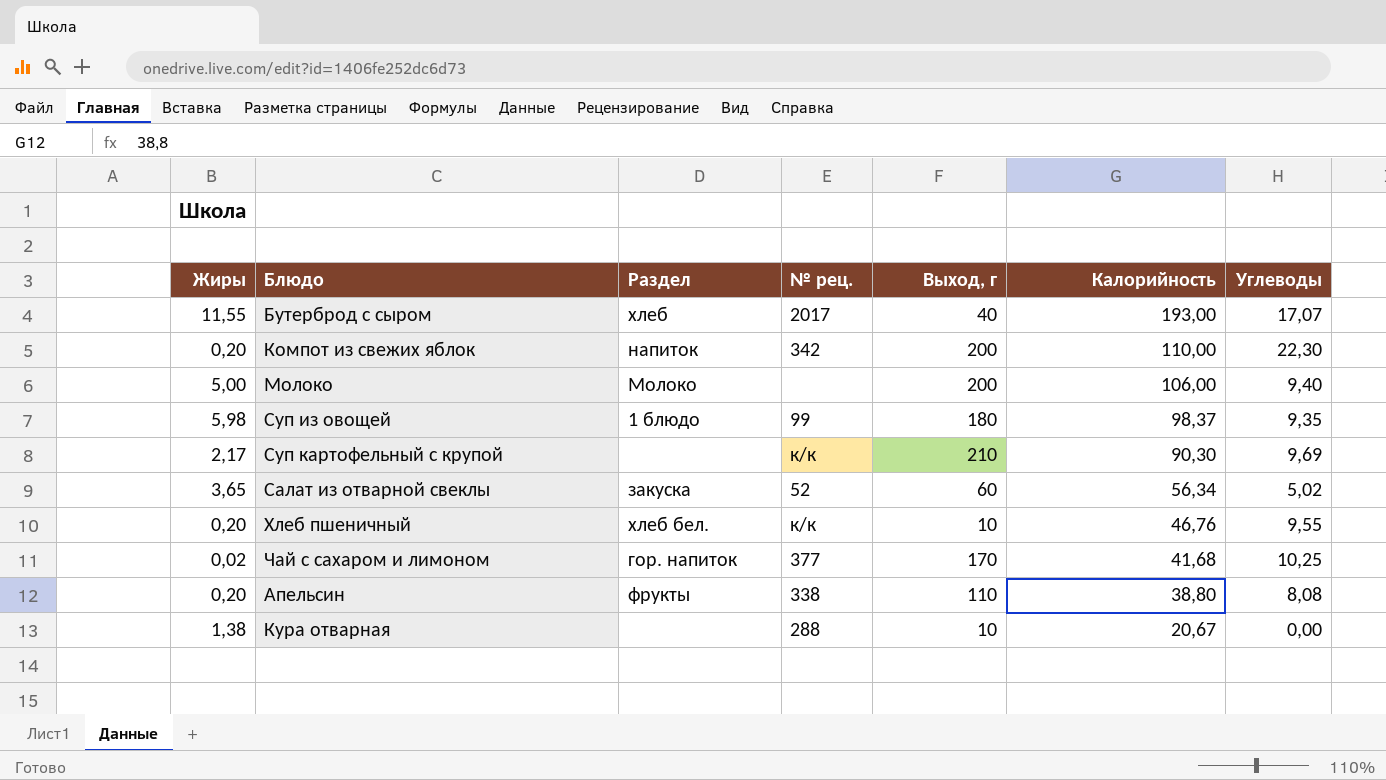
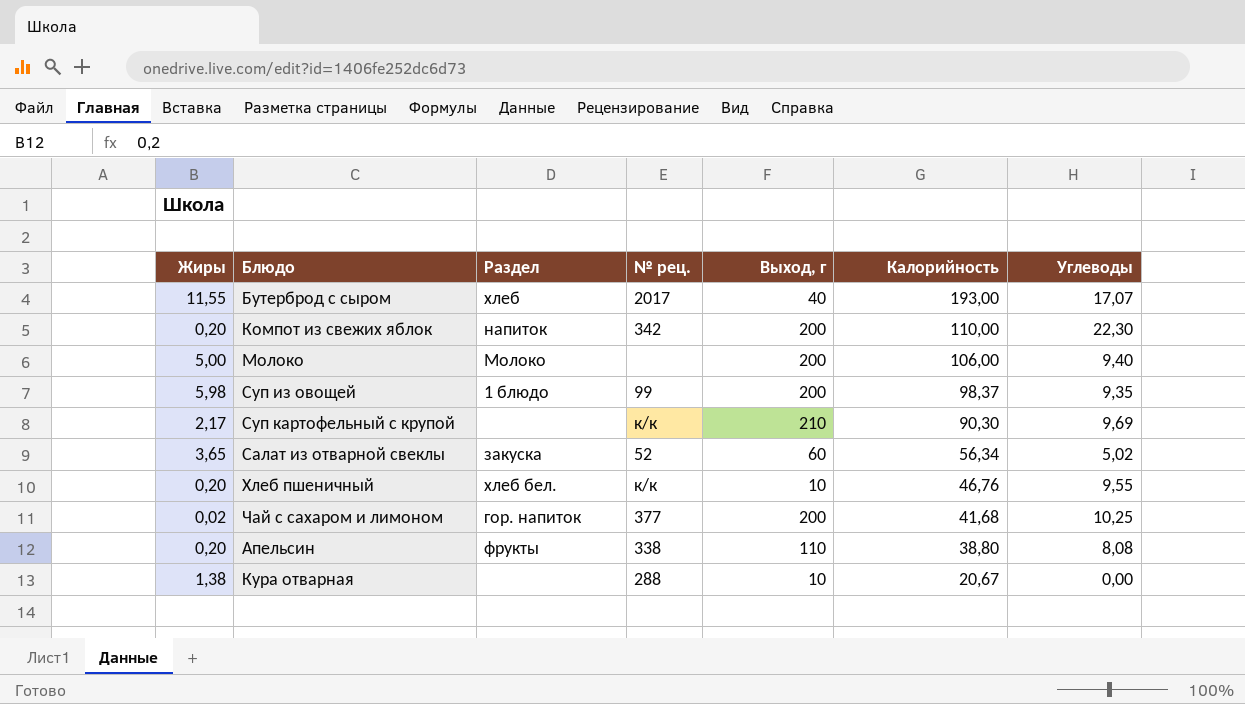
Суп из овощей | Выход, г: 180 -> 200
Чай с сахаром и лимоном | Выход, г: 170 -> 200

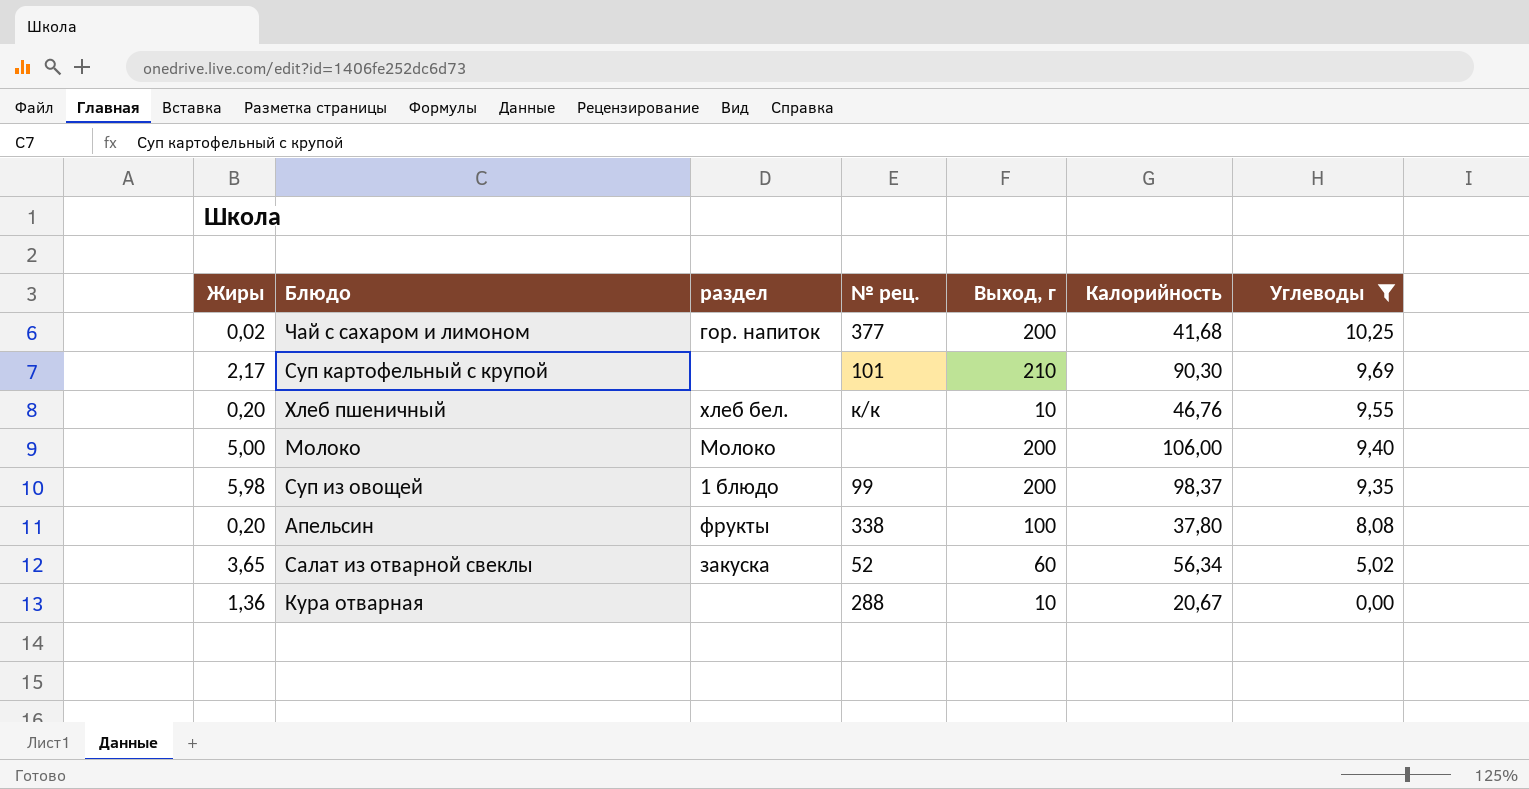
filter: none -> Углеводы <= 10,25
row order: Калорийность descending -> Углеводы descending
column name: Раздел -> раздел
Суп картофельный с крупой | № рец.: к/к -> 101
Апельсин | Выход, г: 110 -> 100
Апельсин | Калорийность: 38,80 -> 37,80
Кура отварная | Жиры: 1,38 -> 1,36

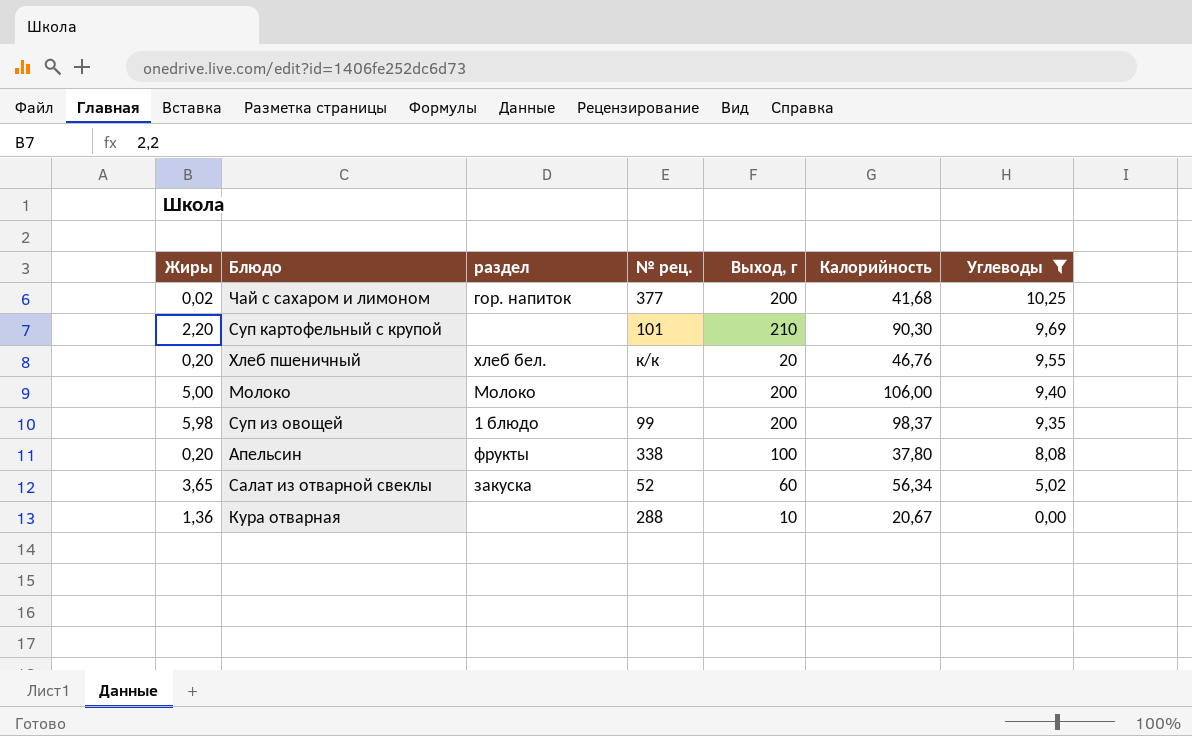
Суп картофельный с крупой | Жиры: 2,17 -> 2,20
Хлеб пшеничный | Выход, г: 10 -> 20

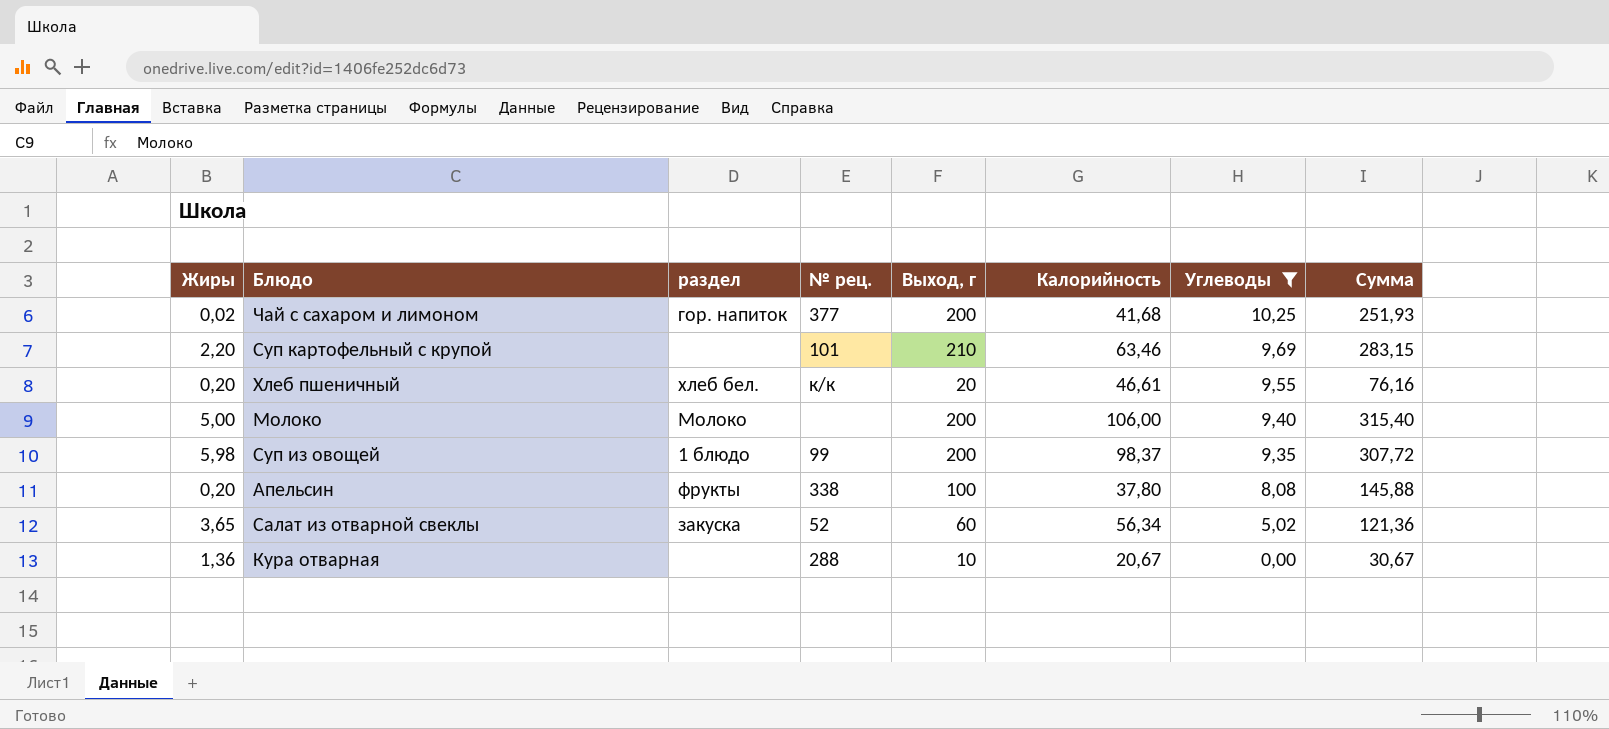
column Сумма | formula: none -> [Выход, г] + [Калорийность] + [Углеводы]
Суп картофельный с крупой | Калорийность: 90,30 -> 63,46
Хлеб пшеничный | Калорийность: 46,76 -> 46,61

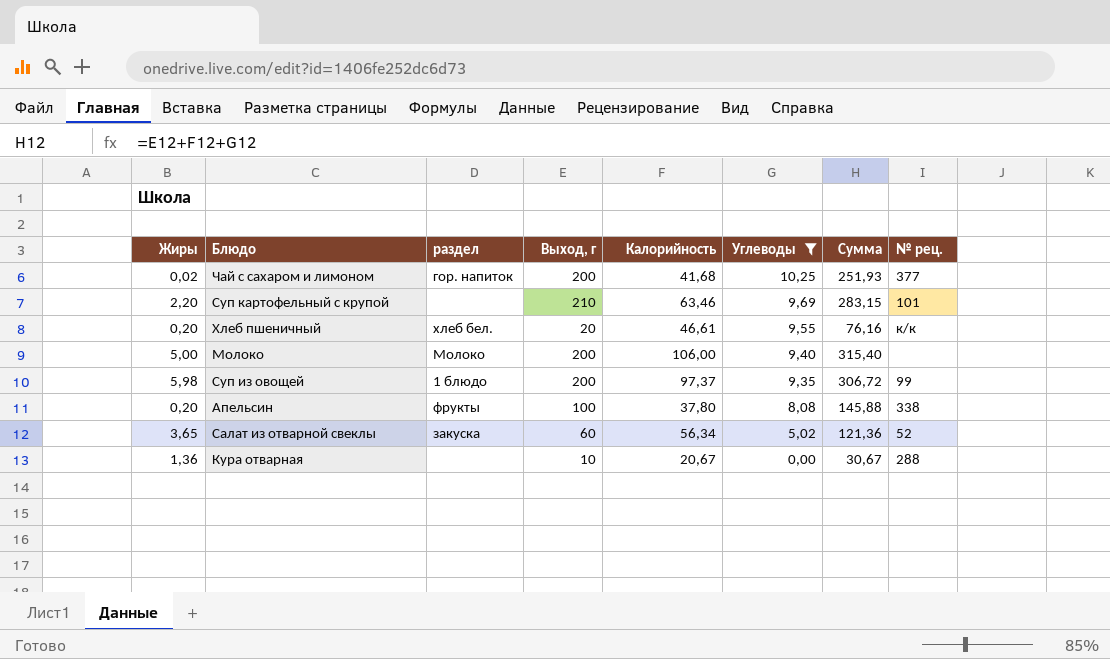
column № рец. | position: 4 -> 8
Суп из овощей | Калорийность: 98,37 -> 97,37
Суп из овощей | Сумма: 307,72 -> 306,72

